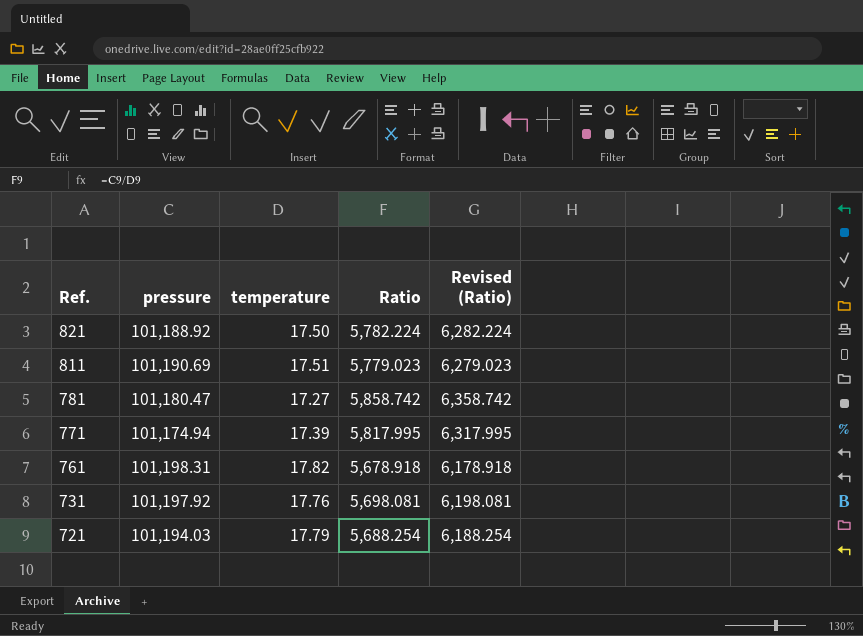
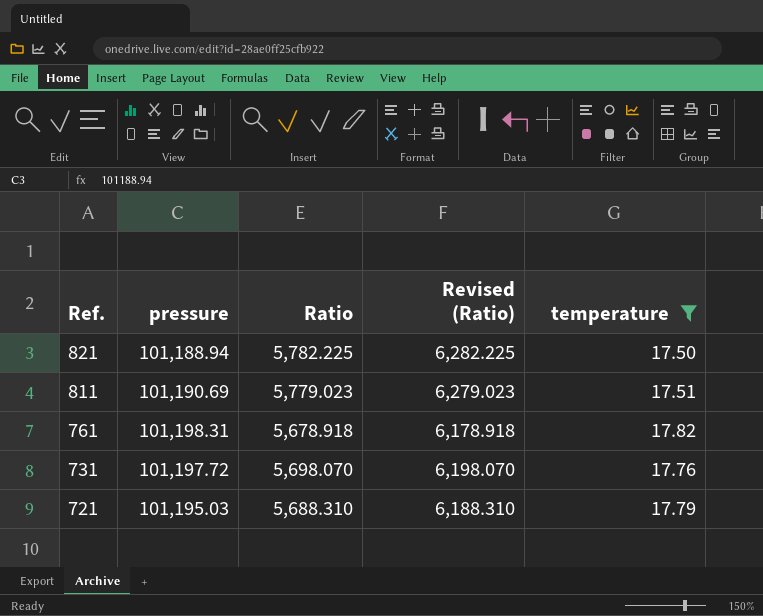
filter: none -> temperature >= 17.50
column temperature | position: 3 -> 5
821 | pressure: 101,188.92 -> 101,188.94
821 | Ratio: 5,782.224 -> 5,782.225
821 | Revised (Ratio): 6,282.224 -> 6,282.225
731 | pressure: 101,197.92 -> 101,197.72
731 | Ratio: 5,698.081 -> 5,698.070
731 | Revised (Ratio): 6,198.081 -> 6,198.070
721 | pressure: 101,194.03 -> 101,195.03
721 | Ratio: 5,688.254 -> 5,688.310
721 | Revised (Ratio): 6,188.254 -> 6,188.310

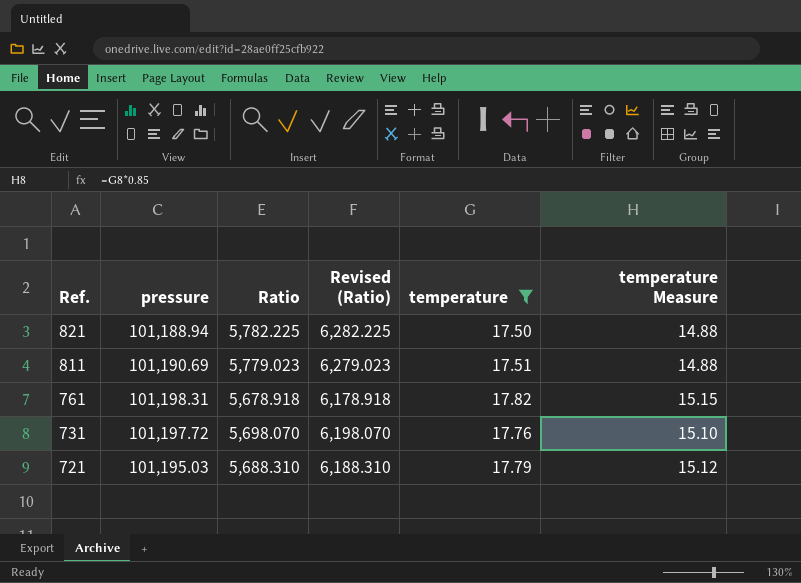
column temperature Measure | formula: none -> [temperature] * 0.85

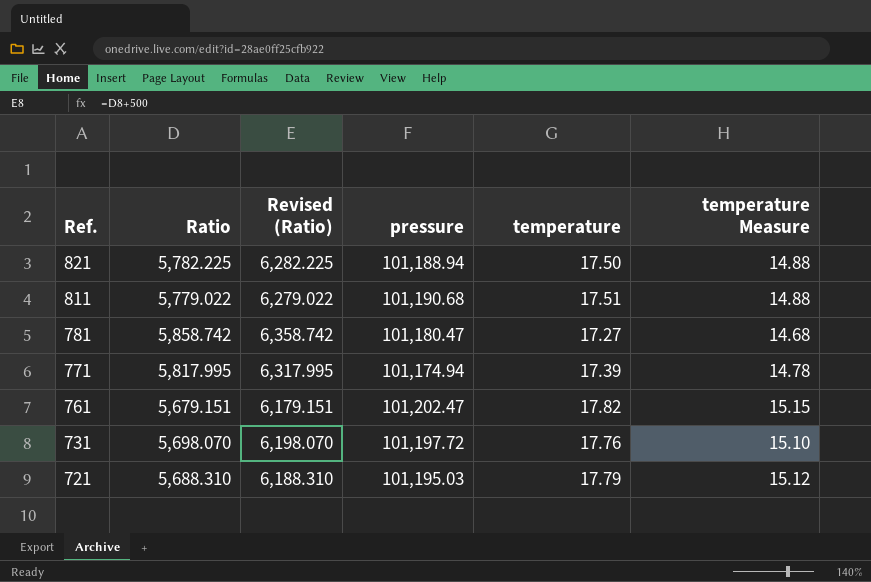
filter: temperature >= 17.50 -> none
column pressure | position: 2 -> 4
811 | Ratio: 5,779.023 -> 5,779.022
811 | Revised (Ratio): 6,279.023 -> 6,279.022
811 | pressure: 101,190.69 -> 101,190.68
761 | Ratio: 5,678.918 -> 5,679.151
761 | Revised (Ratio): 6,178.918 -> 6,179.151
761 | pressure: 101,198.31 -> 101,202.47

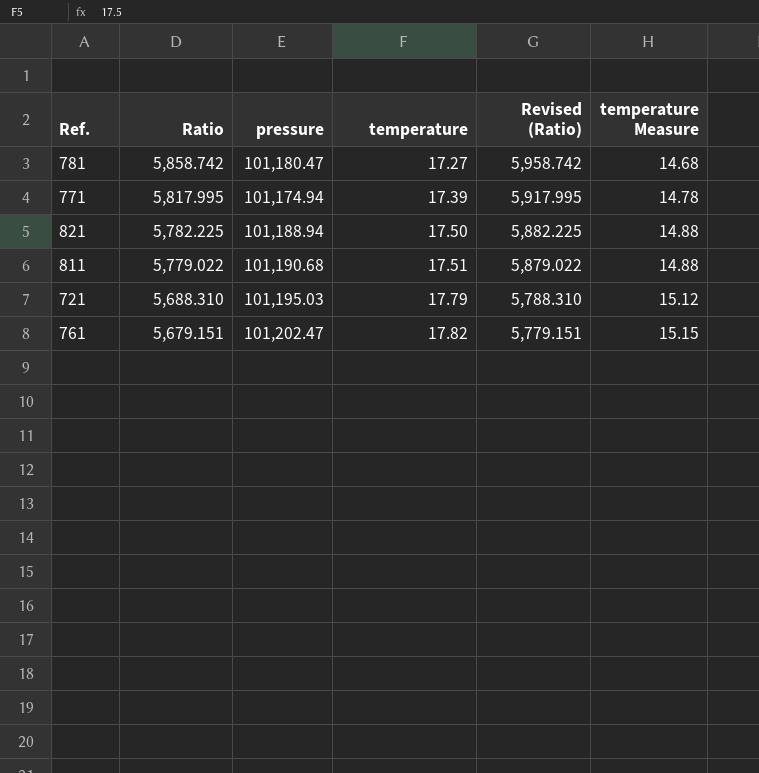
row order: Ref. descending -> Ratio descending
column Revised (Ratio) | formula: [Ratio] + 500 -> [Ratio] + 100
column Revised (Ratio) | position: 3 -> 5
row 731: 5,698.070 | 6,198.070 | 101,197.72 | 17.76 | 15.10 -> none

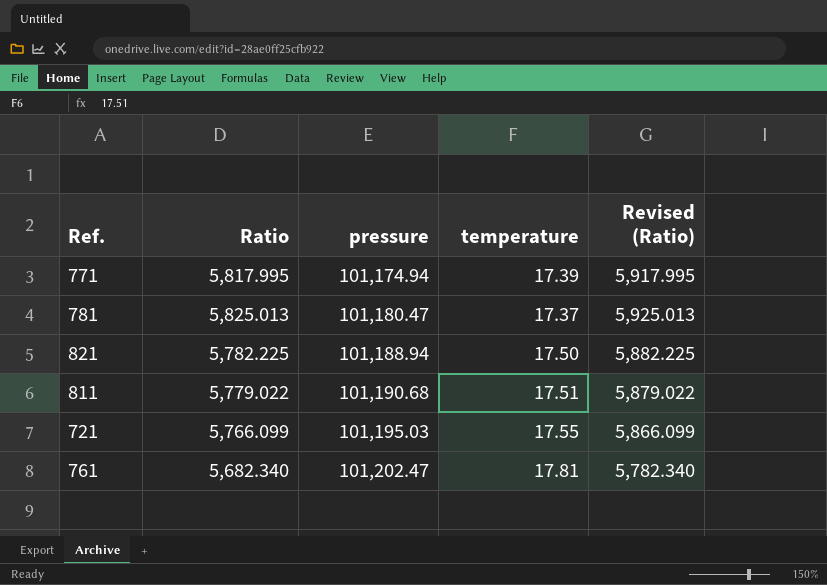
row order: Ratio descending -> pressure ascending
column temperature Measure | formula: [temperature] * 0.85 -> none
781 | Ratio: 5,858.742 -> 5,825.013
781 | temperature: 17.27 -> 17.37
781 | Revised (Ratio): 5,958.742 -> 5,925.013
721 | Ratio: 5,688.310 -> 5,766.099
721 | temperature: 17.79 -> 17.55
721 | Revised (Ratio): 5,788.310 -> 5,866.099
761 | Ratio: 5,679.151 -> 5,682.340
761 | temperature: 17.82 -> 17.81
761 | Revised (Ratio): 5,779.151 -> 5,782.340

